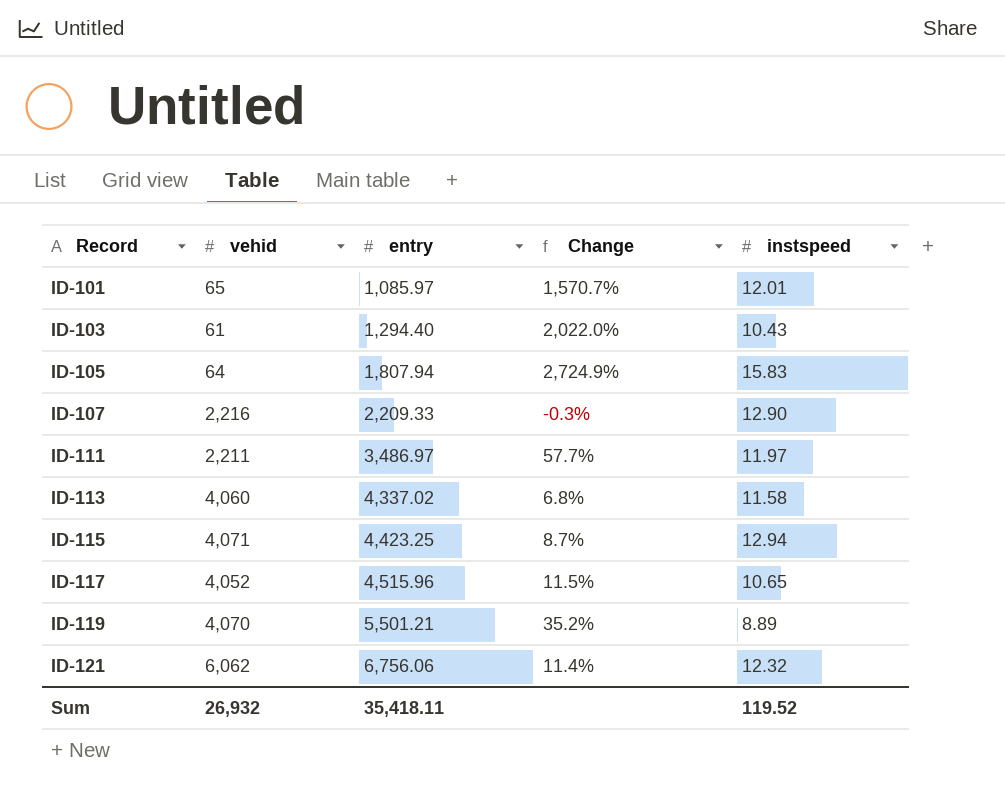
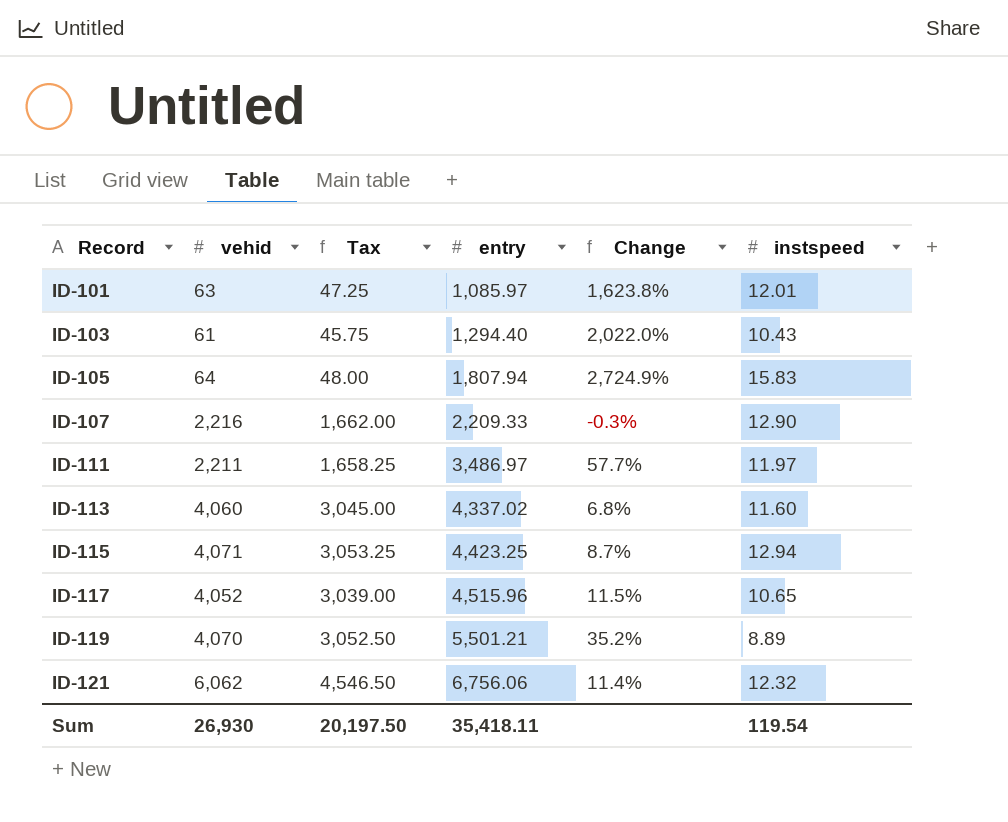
column Tax | formula: none -> [vehid] * 0.75
ID-101 | vehid: 65 -> 63
ID-101 | Change: 1,570.7% -> 1,623.8%
ID-113 | instspeed: 11.58 -> 11.60
Sum | vehid: 26,932 -> 26,930
Sum | instspeed: 119.52 -> 119.54

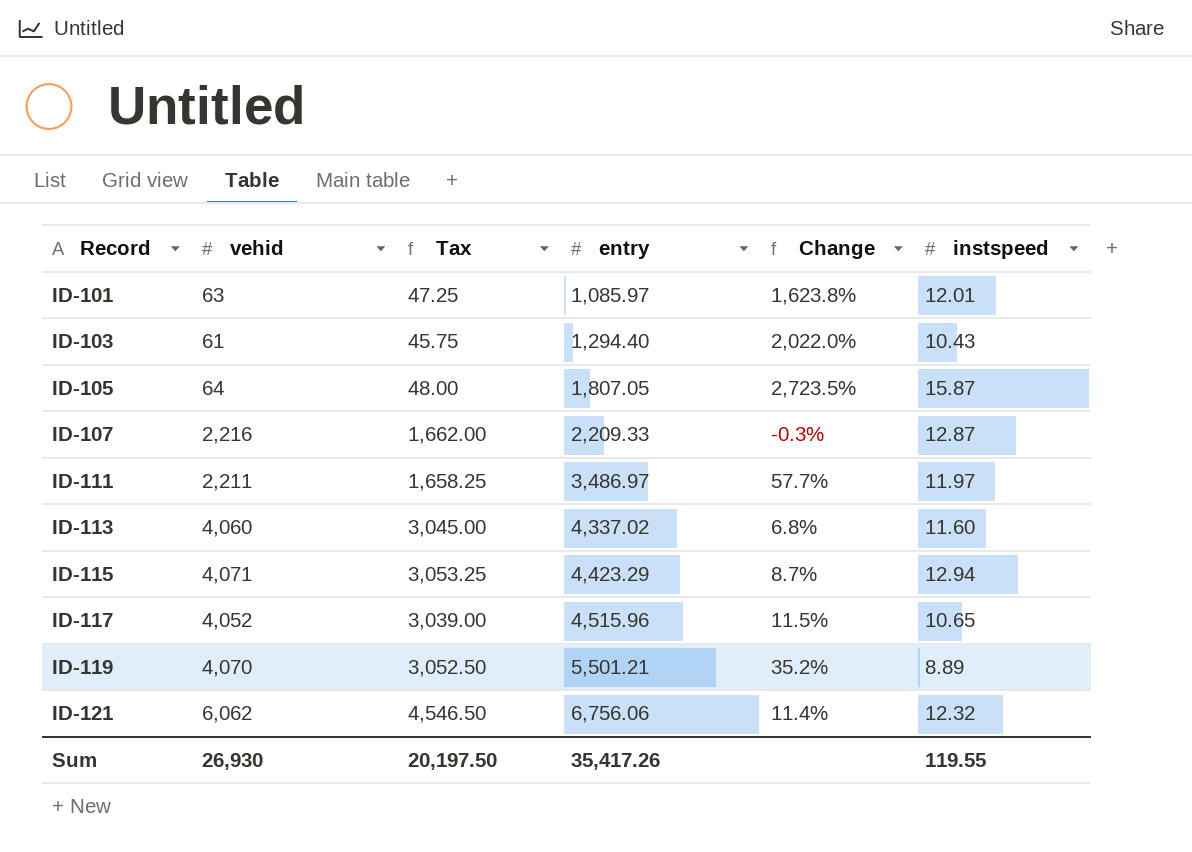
ID-105 | entry: 1,807.94 -> 1,807.05
ID-105 | Change: 2,724.9% -> 2,723.5%
ID-105 | instspeed: 15.83 -> 15.87
ID-107 | instspeed: 12.90 -> 12.87
ID-115 | entry: 4,423.25 -> 4,423.29
Sum | entry: 35,418.11 -> 35,417.26
Sum | instspeed: 119.54 -> 119.55

